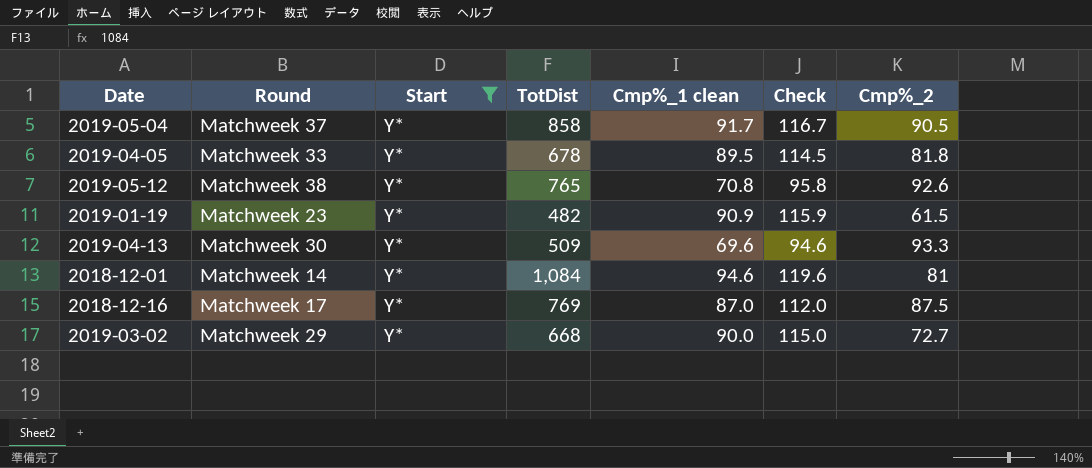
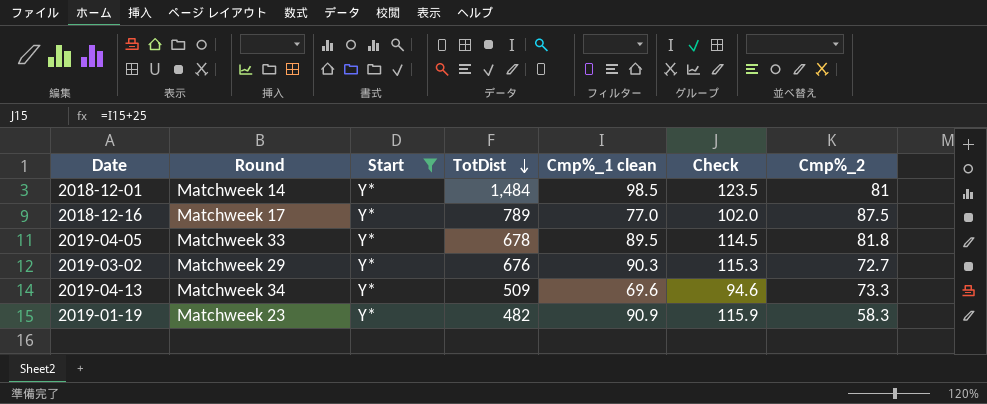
row order: none -> TotDist descending
row 2019-05-04: Matchweek 37 | Y* | 858 | 91.7 | 116.7 | 90.5 -> none
row 2019-05-12: Matchweek 38 | Y* | 765 | 70.8 | 95.8 | 92.6 -> none
2018-12-01 | TotDist: 1,084 -> 1,484
2018-12-01 | Cmp%_1 clean: 94.6 -> 98.5
2018-12-01 | Check: 119.6 -> 123.5
2018-12-16 | TotDist: 769 -> 789
2018-12-16 | Cmp%_1 clean: 87.0 -> 77.0
2018-12-16 | Check: 112.0 -> 102.0
2019-03-02 | TotDist: 668 -> 676
2019-03-02 | Cmp%_1 clean: 90.0 -> 90.3
2019-03-02 | Check: 115.0 -> 115.3
2019-04-13 | Round: Matchweek 30 -> Matchweek 34
2019-04-13 | Cmp%_2: 93.3 -> 73.3
2019-01-19 | Cmp%_2: 61.5 -> 58.3

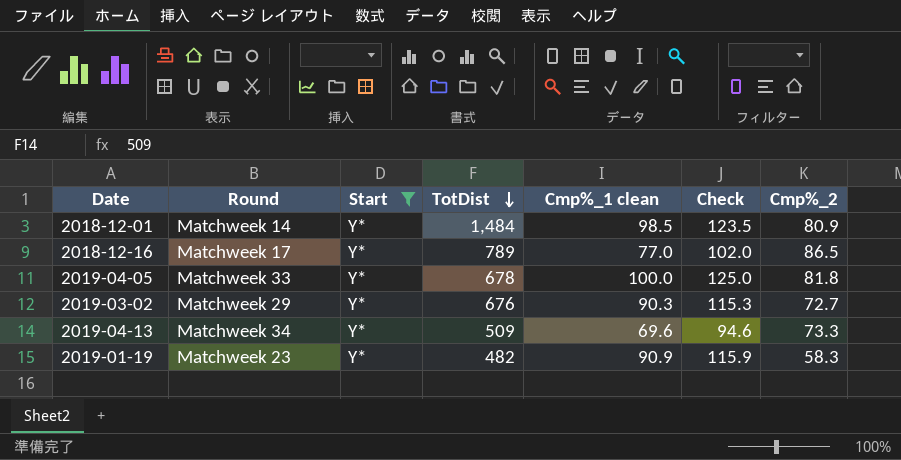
2018-12-01 | Cmp%_2: 81 -> 80.9
2018-12-16 | Cmp%_2: 87.5 -> 86.5
2019-04-05 | Cmp%_1 clean: 89.5 -> 100.0
2019-04-05 | Check: 114.5 -> 125.0

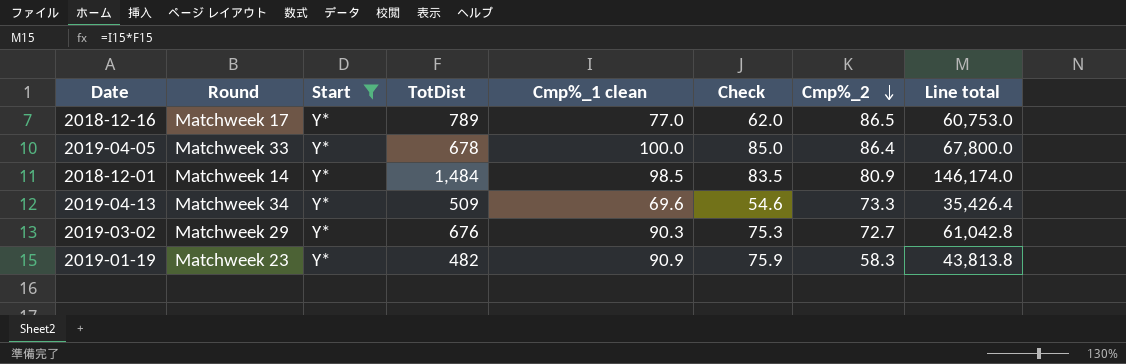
row order: TotDist descending -> Cmp%_2 descending
column Check | formula: [Cmp%_1 clean] + 25 -> [Cmp%_1 clean] - 15
column Line total | formula: none -> [TotDist] * [Cmp%_1 clean]
2019-04-05 | Cmp%_2: 81.8 -> 86.4

